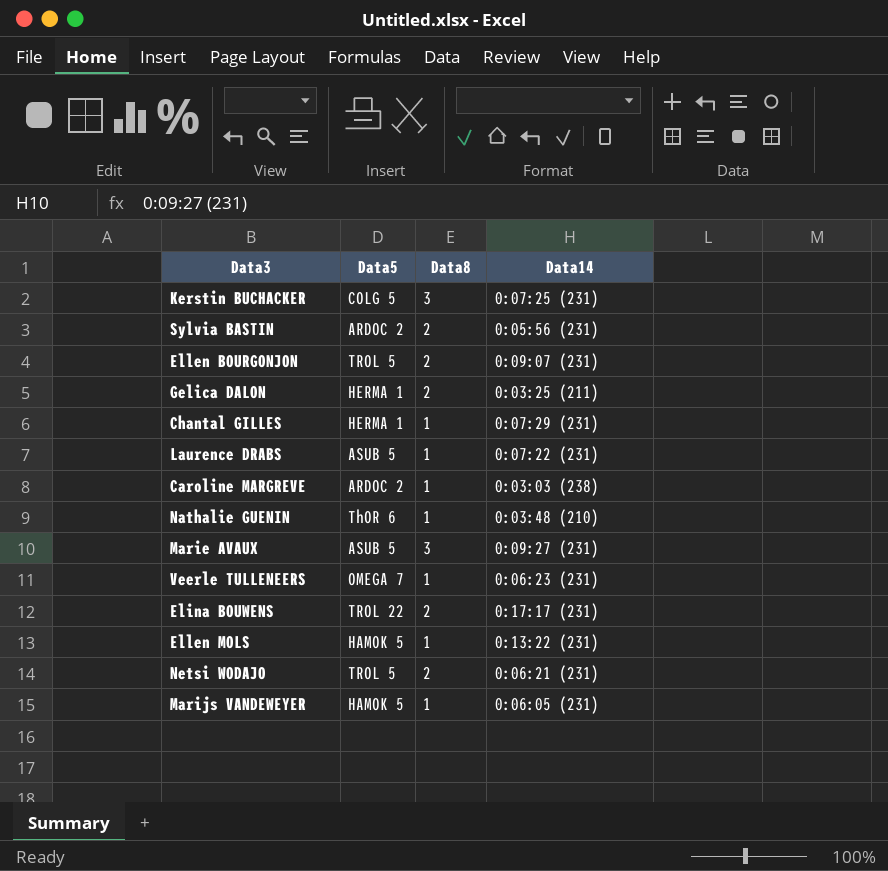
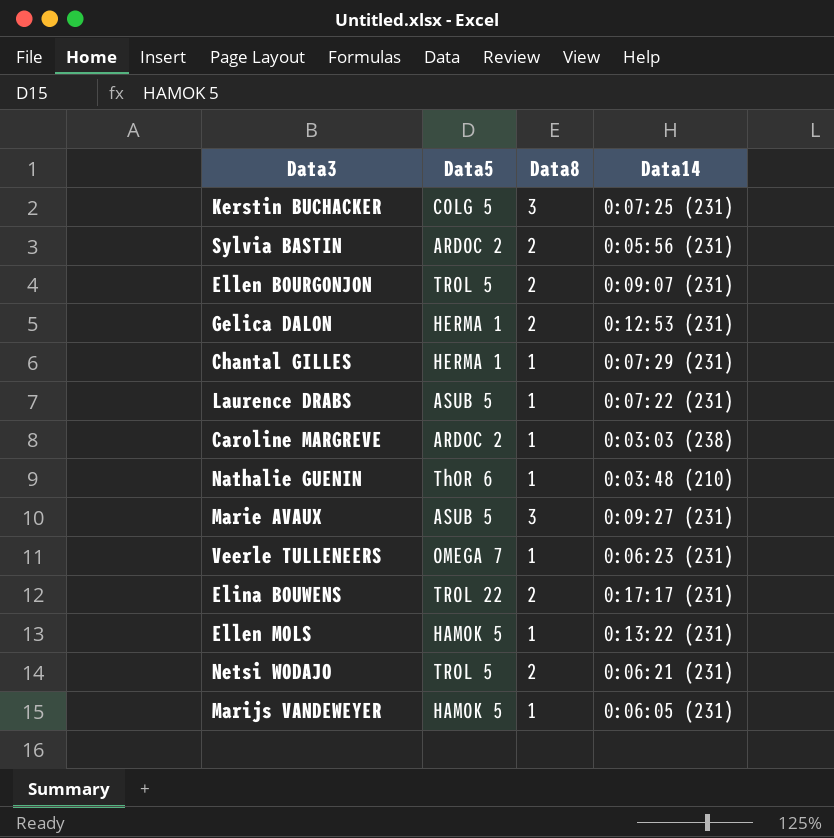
Gelica DALON | Data14: 0:03:25 (211) -> 0:12:53 (231)

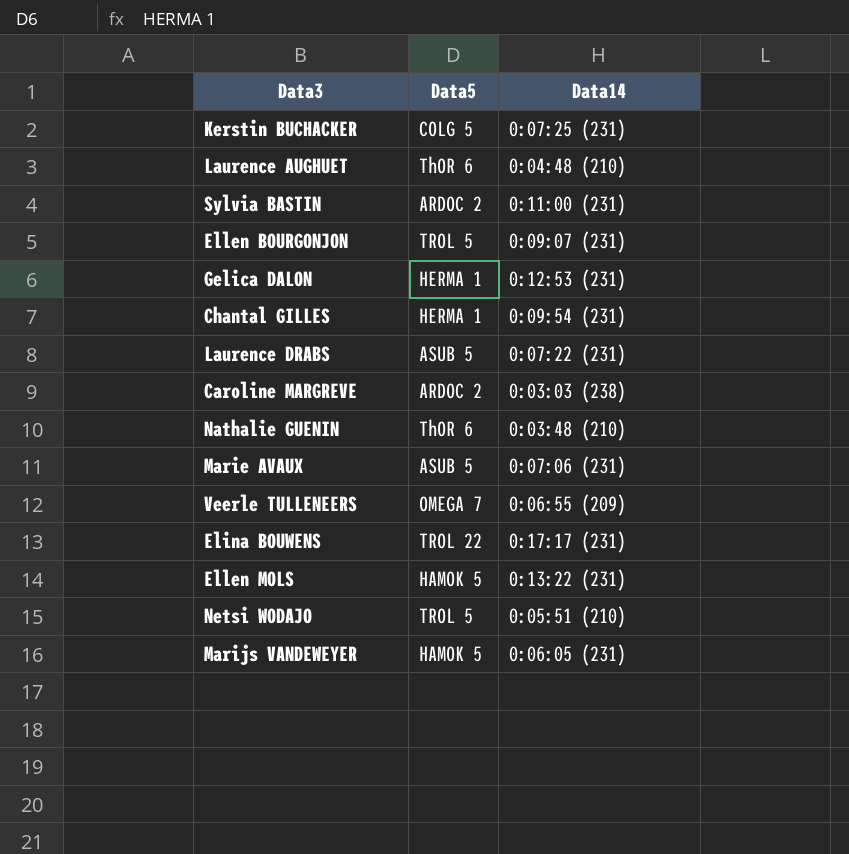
column Data8 | position: 3 -> none
row Laurence AUGHUET: none -> ThOR 6 | 0:04:48 (210)
Sylvia BASTIN | Data14: 0:05:56 (231) -> 0:11:00 (231)
Chantal GILLES | Data14: 0:07:29 (231) -> 0:09:54 (231)
Marie AVAUX | Data14: 0:09:27 (231) -> 0:07:06 (231)
Veerle TULLENEERS | Data14: 0:06:23 (231) -> 0:06:55 (209)
Netsi WODAJO | Data14: 0:06:21 (231) -> 0:05:51 (210)

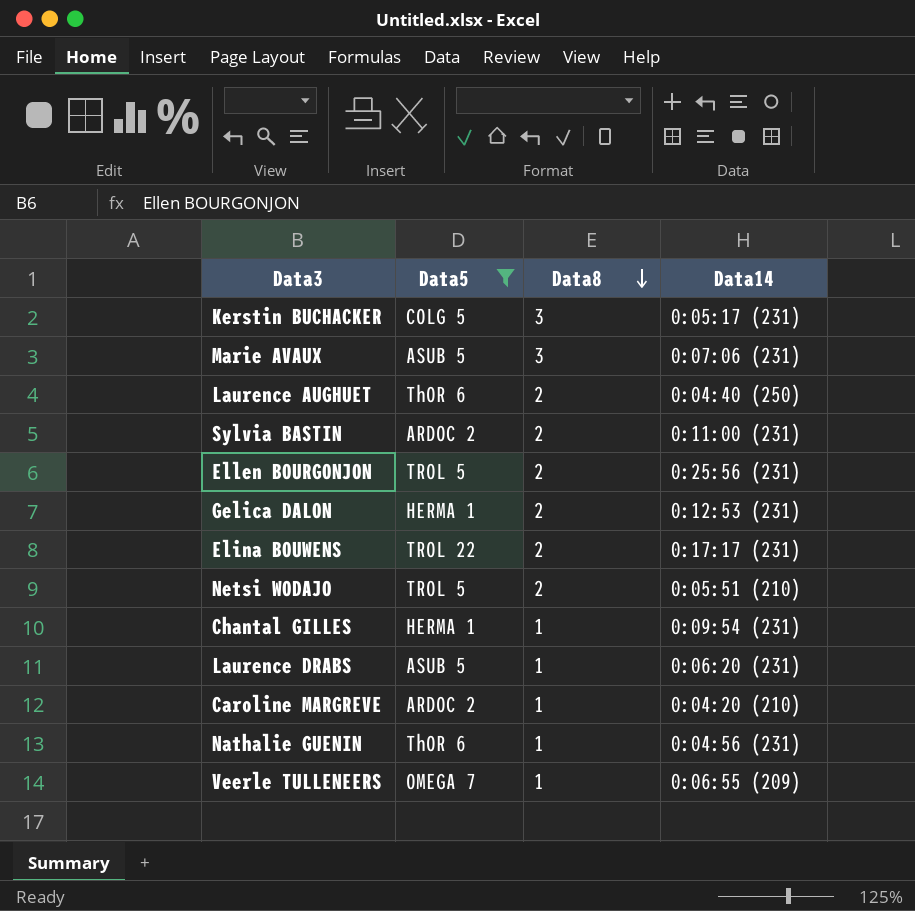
filter: none -> Data5 != HAMOK 5
row order: none -> Data8 descending
column Data8 | position: none -> 3
Kerstin BUCHACKER | Data14: 0:07:25 (231) -> 0:05:17 (231)
Laurence AUGHUET | Data14: 0:04:48 (210) -> 0:04:40 (250)
Ellen BOURGONJON | Data14: 0:09:07 (231) -> 0:25:56 (231)
Laurence DRABS | Data14: 0:07:22 (231) -> 0:06:20 (231)
Caroline MARGREVE | Data14: 0:03:03 (238) -> 0:04:20 (210)
Nathalie GUENIN | Data14: 0:03:48 (210) -> 0:04:56 (231)

